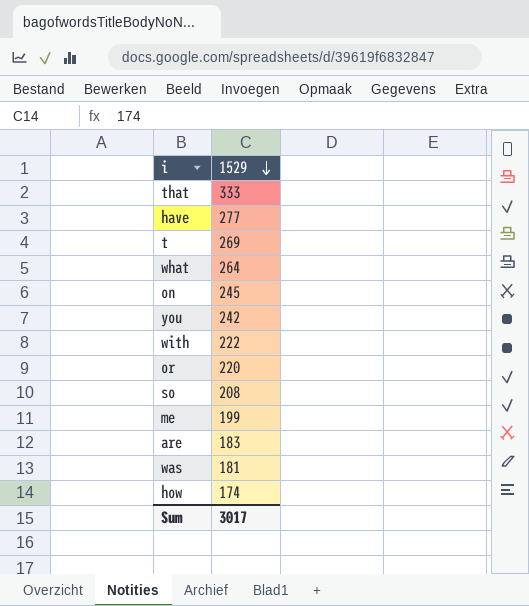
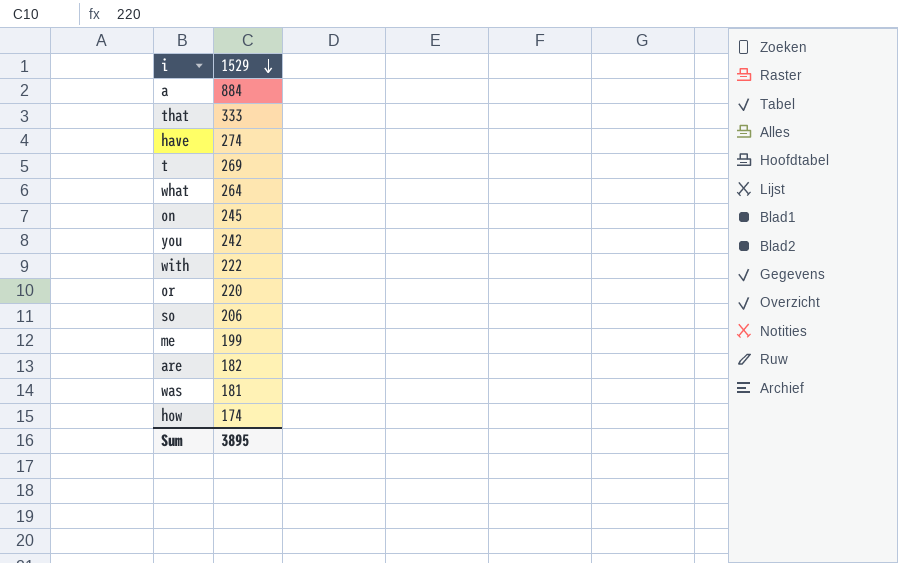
row a: none -> 884
have | 1529: 277 -> 274
so | 1529: 208 -> 206
are | 1529: 183 -> 182
Sum | 1529: 3017 -> 3895

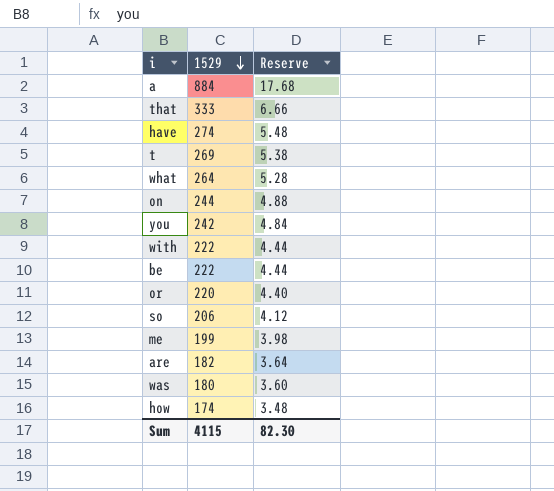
column Reserve | formula: none -> [1529] * 0.02
on | 1529: 245 -> 244
row be: none -> 222 | 4.44
was | 1529: 181 -> 180
Sum | 1529: 3895 -> 4115

